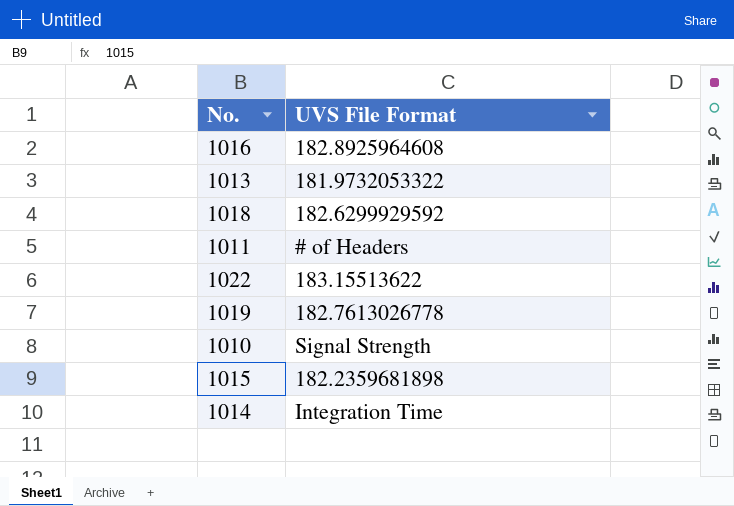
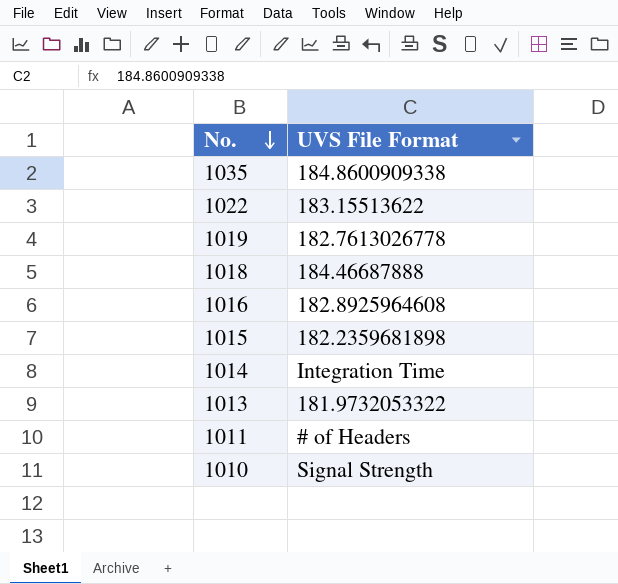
row order: none -> No. descending
row 1035: none -> 184.8600909338
1018 | UVS File Format: 182.6299929592 -> 184.46687888

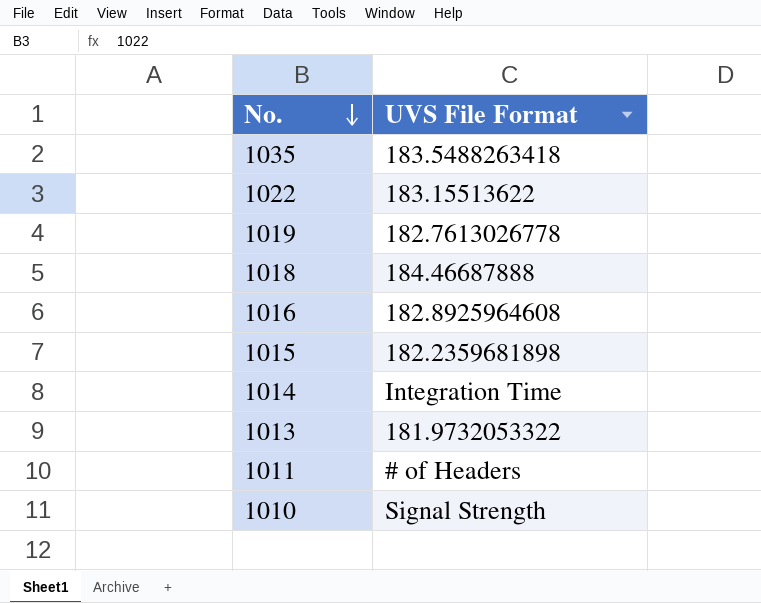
1035 | UVS File Format: 184.8600909338 -> 183.5488263418

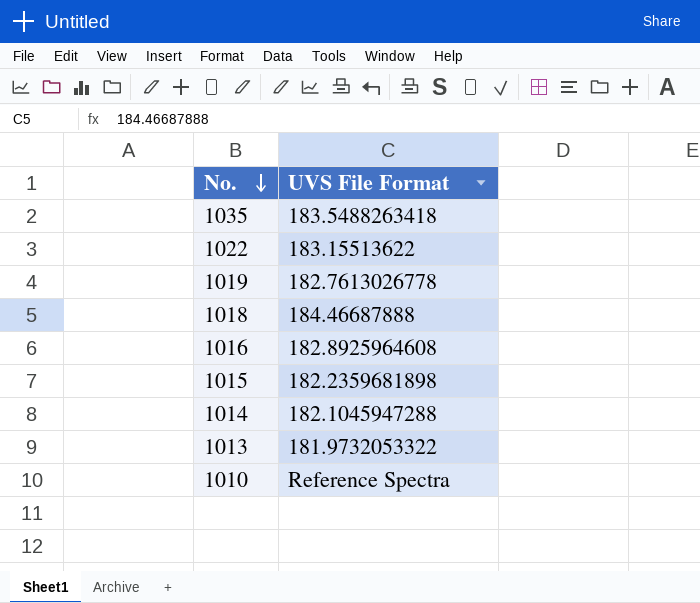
row 1011: # of Headers -> none
1014 | UVS File Format: Integration Time -> 182.1045947288
1010 | UVS File Format: Signal Strength -> Reference Spectra

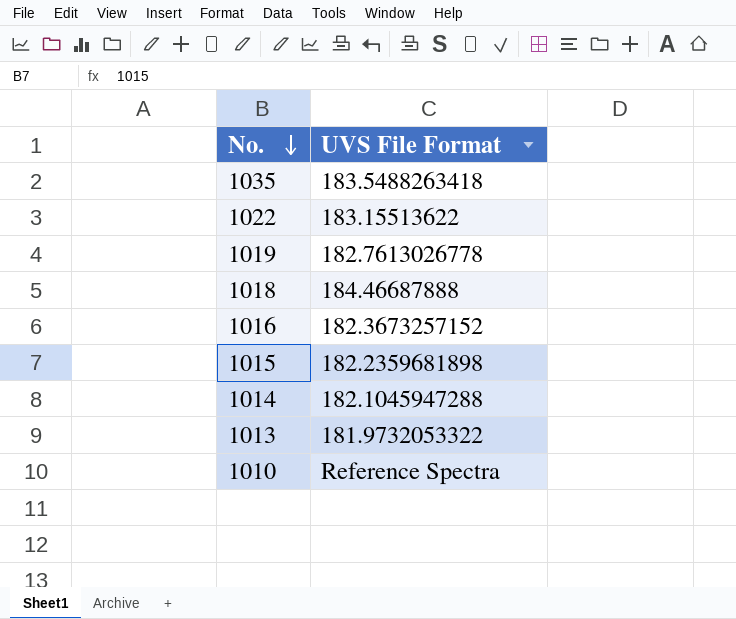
1016 | UVS File Format: 182.8925964608 -> 182.3673257152

